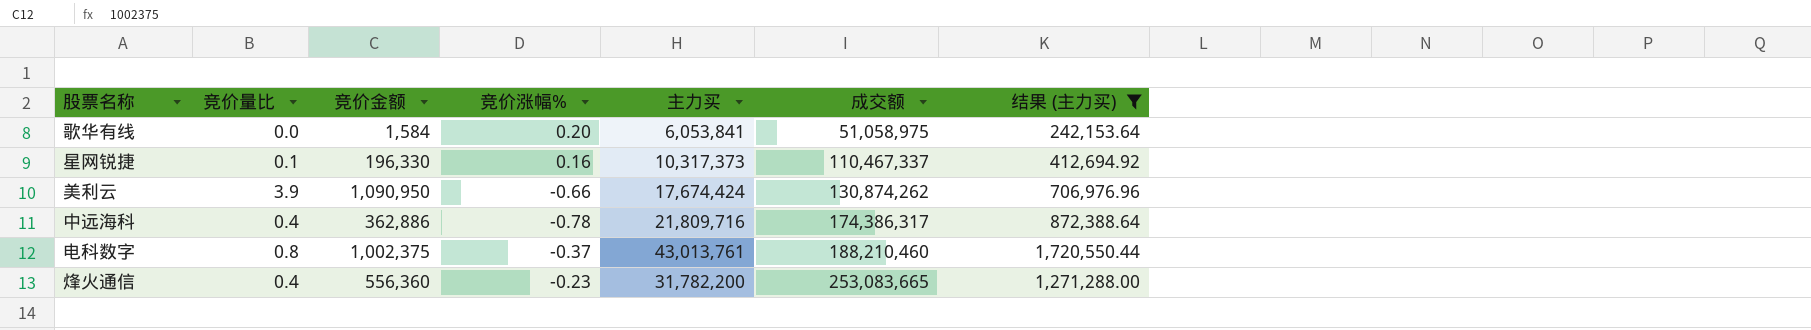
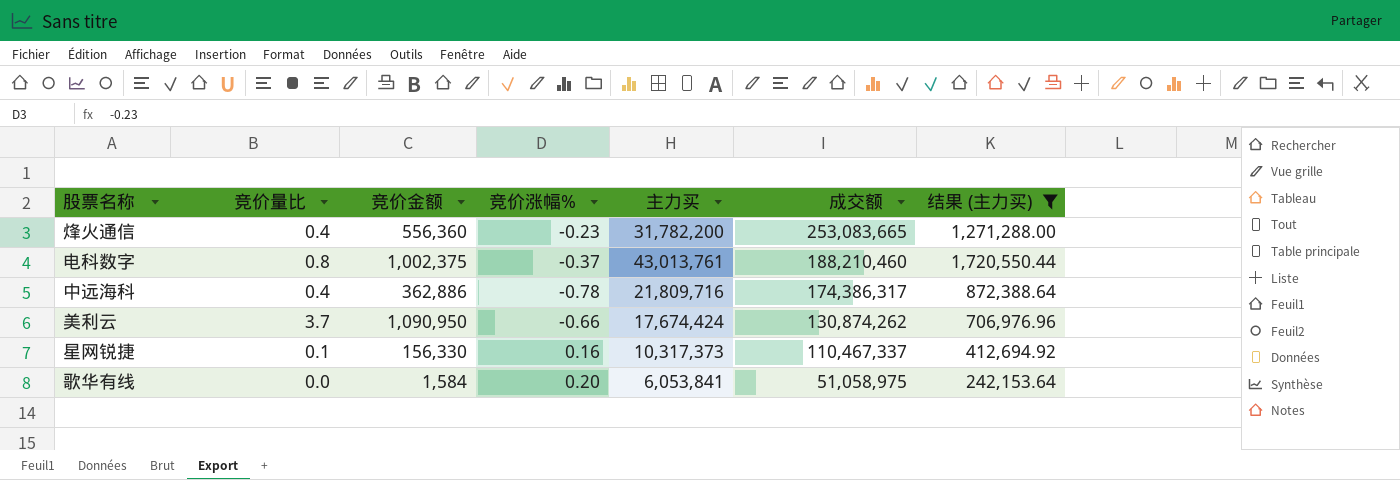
row order: 成交额 ascending -> 成交额 descending
美利云 | 竞价量比: 3.9 -> 3.7
星网锐捷 | 竞价金额: 196,330 -> 156,330

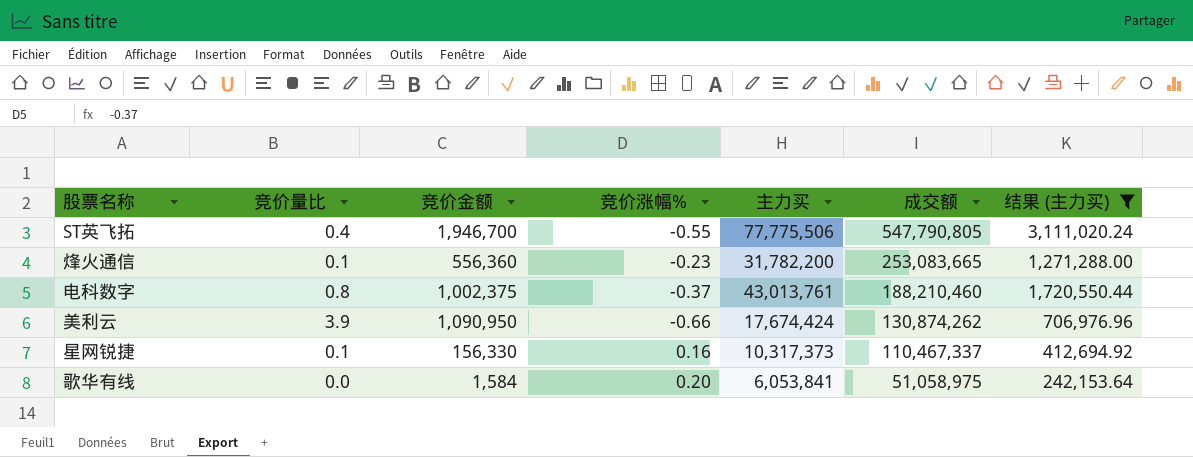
row 中远海科: 0.4 | 362,886 | -0.78 | 21,809,716 | 174,386,317 | 872,388.64 -> none
row ST英飞拓: none -> 0.4 | 1,946,700 | -0.55 | 77,775,506 | 547,790,805 | 3,111,020.24
烽火通信 | 竞价量比: 0.4 -> 0.1
美利云 | 竞价量比: 3.7 -> 3.9

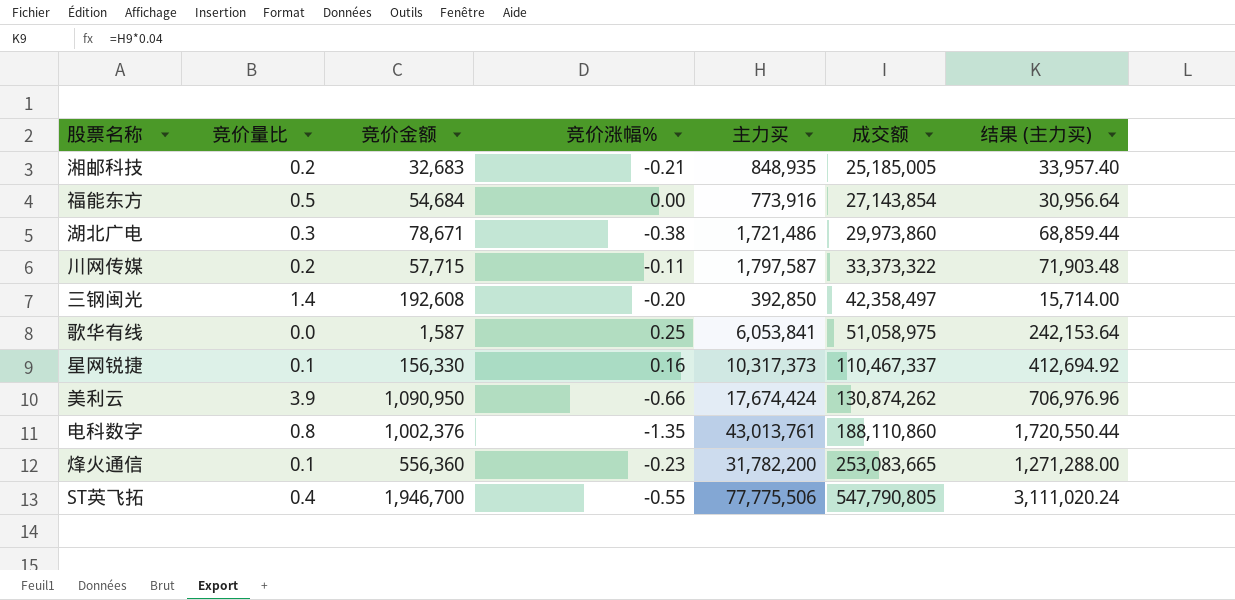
filter: 结果 (主力买) >= 242,153.64 -> none
row order: 成交额 descending -> 成交额 ascending
歌华有线 | 竞价金额: 1,584 -> 1,587
歌华有线 | 竞价涨幅%: 0.20 -> 0.25
电科数字 | 竞价金额: 1,002,375 -> 1,002,376
电科数字 | 竞价涨幅%: -0.37 -> -1.35
电科数字 | 成交额: 188,210,460 -> 188,110,860

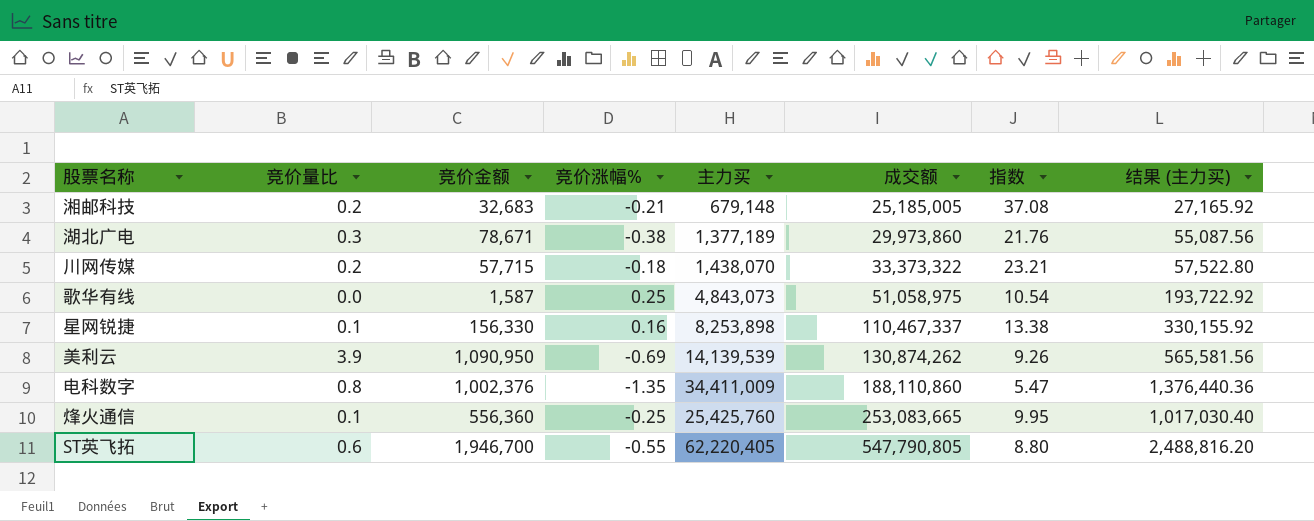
column 指数 | formula: none -> [成交额] / [主力买]
row 福能东方: 0.5 | 54,684 | 0.00 | 773,916 | 27,143,854 | 30,956.64 -> none
row 三钢闽光: 1.4 | 192,608 | -0.20 | 392,850 | 42,358,497 | 15,714.00 -> none
湘邮科技 | 主力买: 848,935 -> 679,148
湘邮科技 | 结果 (主力买): 33,957.40 -> 27,165.92
湖北广电 | 主力买: 1,721,486 -> 1,377,189
湖北广电 | 结果 (主力买): 68,859.44 -> 55,087.56
川网传媒 | 竞价涨幅%: -0.11 -> -0.18
川网传媒 | 主力买: 1,797,587 -> 1,438,070
川网传媒 | 结果 (主力买): 71,903.48 -> 57,522.80
歌华有线 | 主力买: 6,053,841 -> 4,843,073
歌华有线 | 结果 (主力买): 242,153.64 -> 193,722.92
星网锐捷 | 主力买: 10,317,373 -> 8,253,898
星网锐捷 | 结果 (主力买): 412,694.92 -> 330,155.92
美利云 | 竞价涨幅%: -0.66 -> -0.69
美利云 | 主力买: 17,674,424 -> 14,139,539
美利云 | 结果 (主力买): 706,976.96 -> 565,581.56
电科数字 | 主力买: 43,013,761 -> 34,411,009
电科数字 | 结果 (主力买): 1,720,550.44 -> 1,376,440.36
烽火通信 | 竞价涨幅%: -0.23 -> -0.25
烽火通信 | 主力买: 31,782,200 -> 25,425,760
烽火通信 | 结果 (主力买): 1,271,288.00 -> 1,017,030.40
ST英飞拓 | 竞价量比: 0.4 -> 0.6
ST英飞拓 | 主力买: 77,775,506 -> 62,220,405
ST英飞拓 | 结果 (主力买): 3,111,020.24 -> 2,488,816.20

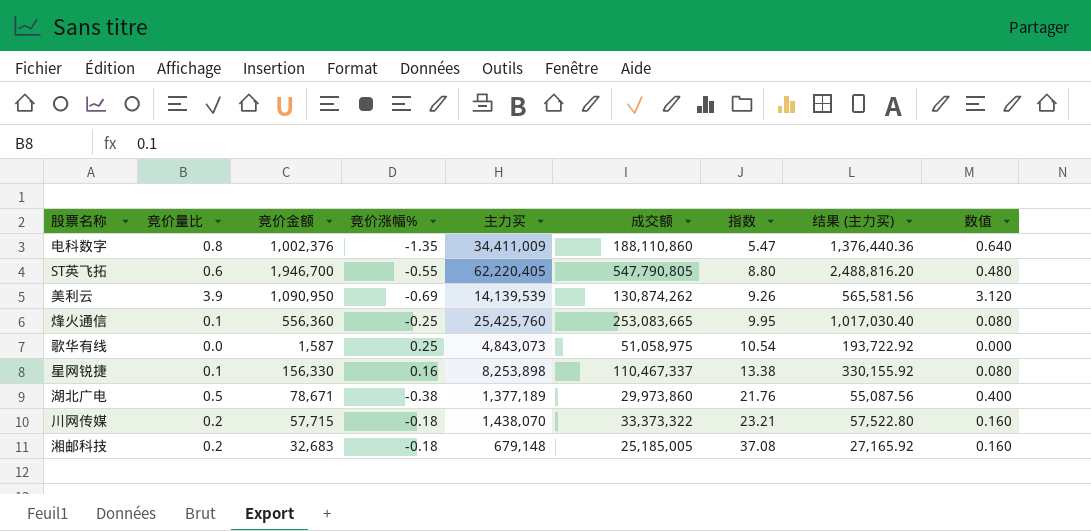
row order: 成交额 ascending -> 指数 ascending
column 数值 | formula: none -> [竞价量比] * 0.8
湖北广电 | 竞价量比: 0.3 -> 0.5
湘邮科技 | 竞价涨幅%: -0.21 -> -0.18

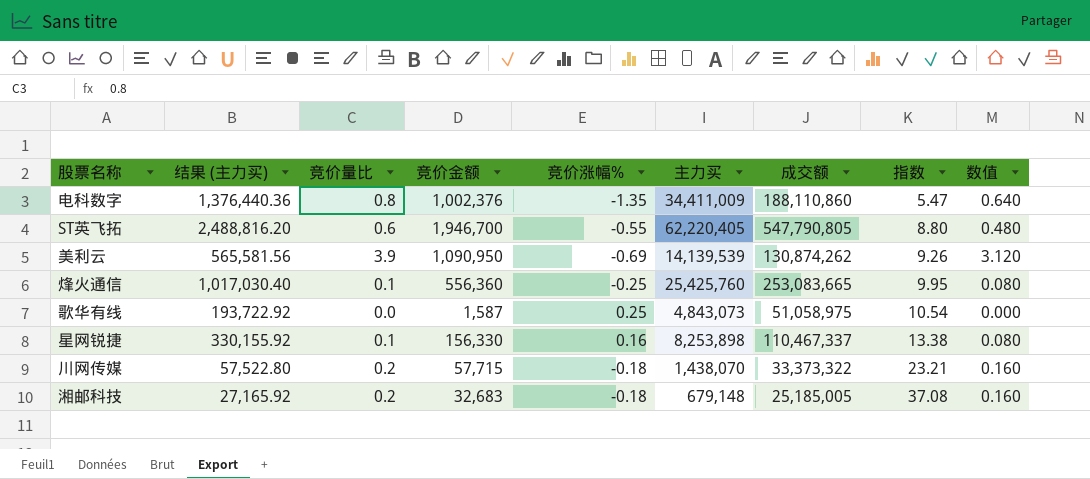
column 结果 (主力买) | position: 8 -> 2
row 湖北广电: 0.5 | 78,671 | -0.38 | 1,377,189 | 29,973,860 | 21.76 | 55,087.56 | 0.400 -> none

